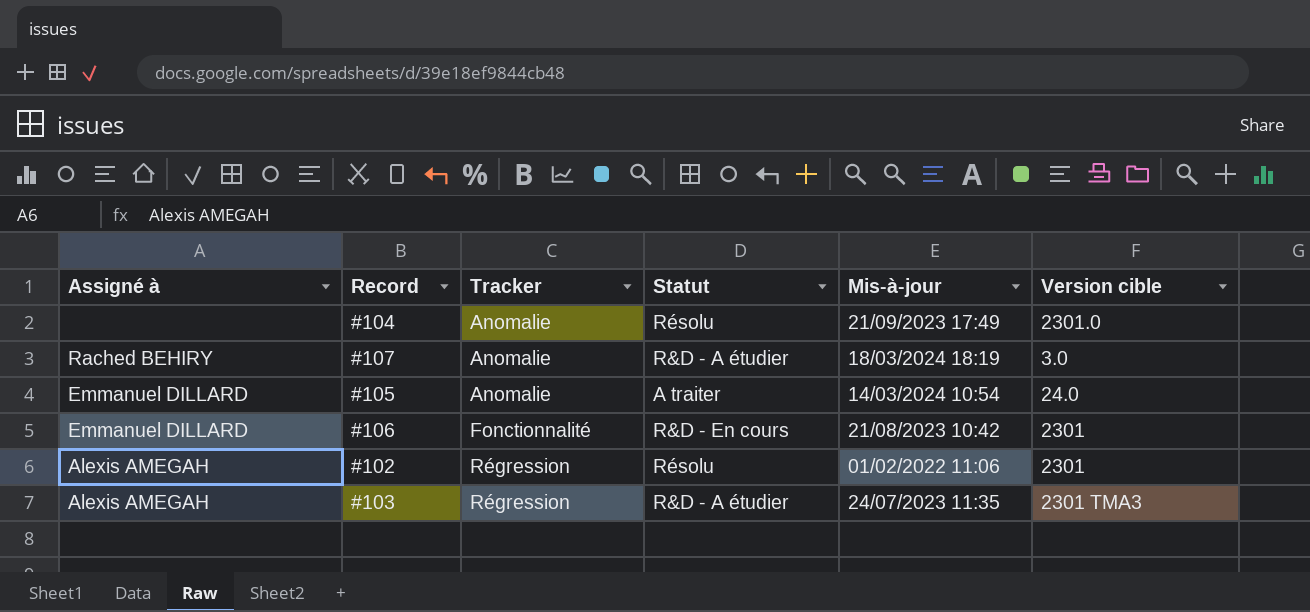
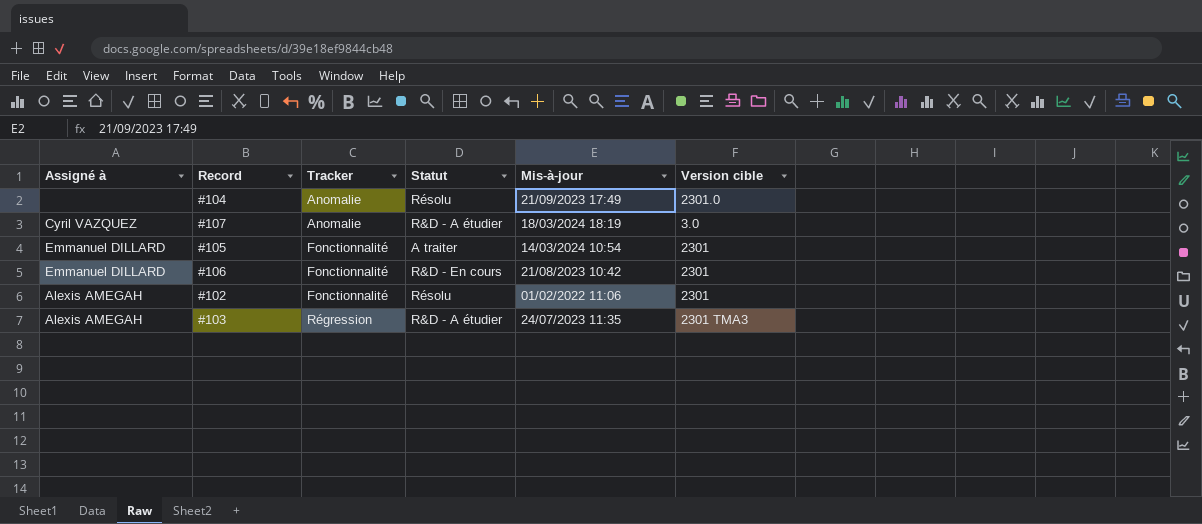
#107 | Assigné à: Rached BEHIRY -> Cyril VAZQUEZ
#105 | Tracker: Anomalie -> Fonctionnalité
#105 | Version cible: 24.0 -> 2301
#102 | Tracker: Régression -> Fonctionnalité

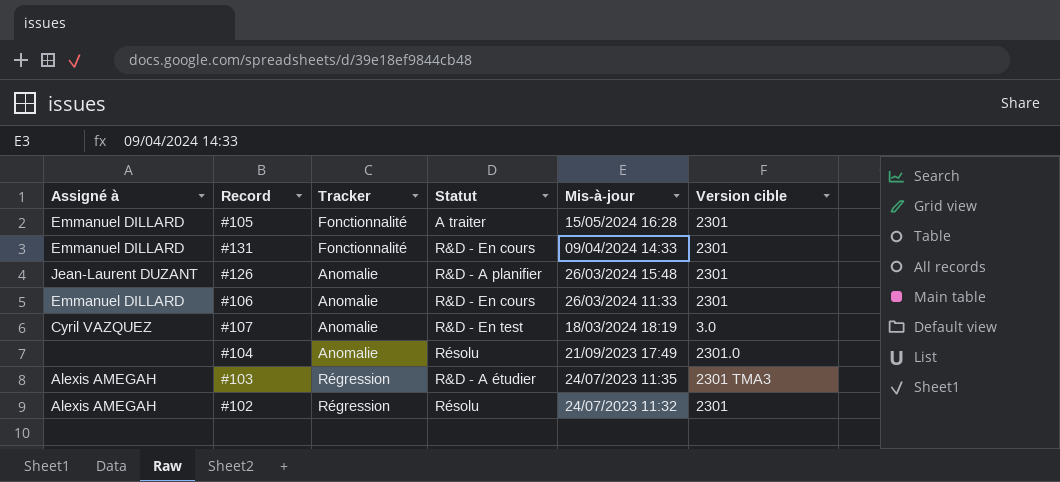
row order: Tracker ascending -> Mis-à-jour descending
#105 | Mis-à-jour: 14/03/2024 10:54 -> 15/05/2024 16:28
row #131: none -> Emmanuel DILLARD | Fonctionnalité | R&D - En cours | 09/04/2024 14:33 | 2301
row #126: none -> Jean-Laurent DUZANT | Anomalie | R&D - A planifier | 26/03/2024 15:48 | 2301
#106 | Tracker: Fonctionnalité -> Anomalie
#106 | Mis-à-jour: 21/08/2023 10:42 -> 26/03/2024 11:33
#107 | Statut: R&D - A étudier -> R&D - En test
#102 | Tracker: Fonctionnalité -> Régression
#102 | Mis-à-jour: 01/02/2022 11:06 -> 24/07/2023 11:32

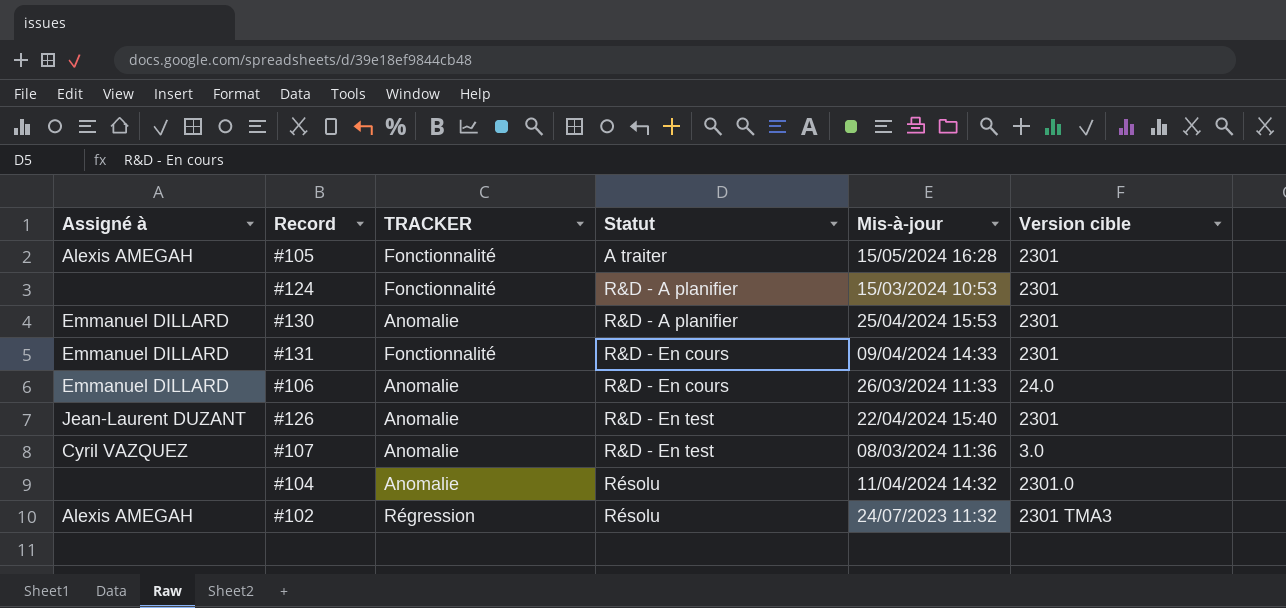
row order: Mis-à-jour descending -> Statut ascending
column name: Tracker -> TRACKER
row #103: Alexis AMEGAH | Régression | R&D - A étudier | 24/07/2023 11:35 | 2301 TMA3 -> none
#105 | Assigné à: Emmanuel DILLARD -> Alexis AMEGAH
row #124: none -> none | Fonctionnalité | R&D - A planifier | 15/03/2024 10:53 | 2301
row #130: none -> Emmanuel DILLARD | Anomalie | R&D - A planifier | 25/04/2024 15:53 | 2301
#106 | Version cible: 2301 -> 24.0
#126 | Statut: R&D - A planifier -> R&D - En test
#126 | Mis-à-jour: 26/03/2024 15:48 -> 22/04/2024 15:40
#107 | Mis-à-jour: 18/03/2024 18:19 -> 08/03/2024 11:36
#104 | Mis-à-jour: 21/09/2023 17:49 -> 11/04/2024 14:32
#102 | Version cible: 2301 -> 2301 TMA3

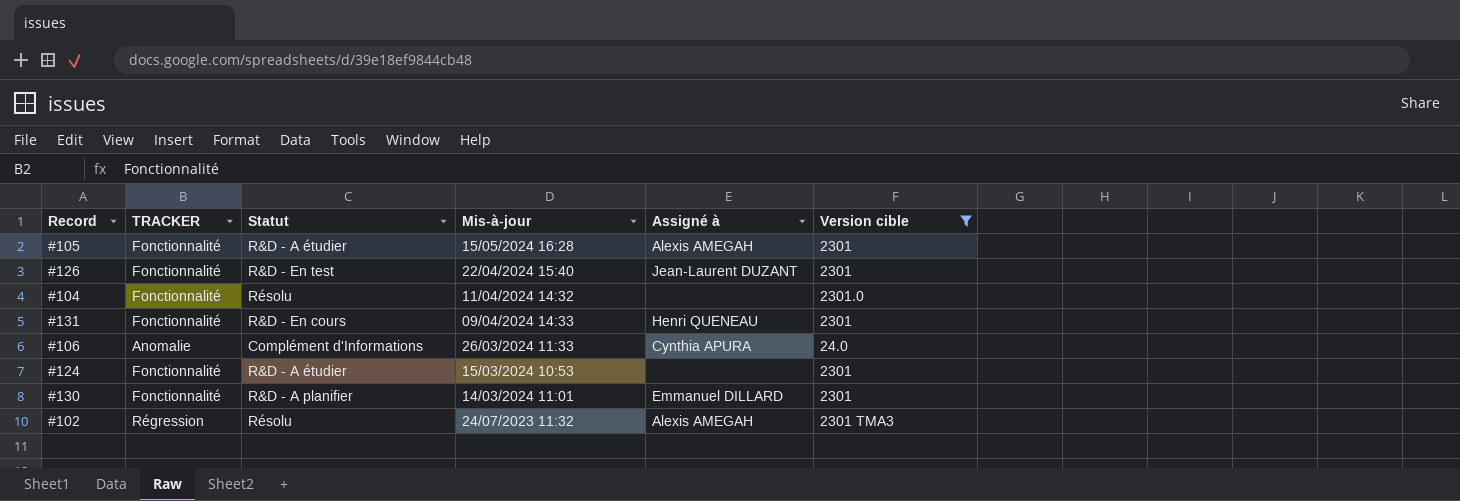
filter: none -> Version cible != 3.0
row order: Statut ascending -> Mis-à-jour descending
column Assigné à | position: 1 -> 5
#105 | Statut: A traiter -> R&D - A étudier
#126 | TRACKER: Anomalie -> Fonctionnalité
#104 | TRACKER: Anomalie -> Fonctionnalité
#131 | Assigné à: Emmanuel DILLARD -> Henri QUENEAU
#106 | Statut: R&D - En cours -> Complément d'Informations
#106 | Assigné à: Emmanuel DILLARD -> Cynthia APURA
#124 | Statut: R&D - A planifier -> R&D - A étudier
#130 | TRACKER: Anomalie -> Fonctionnalité
#130 | Mis-à-jour: 25/04/2024 15:53 -> 14/03/2024 11:01

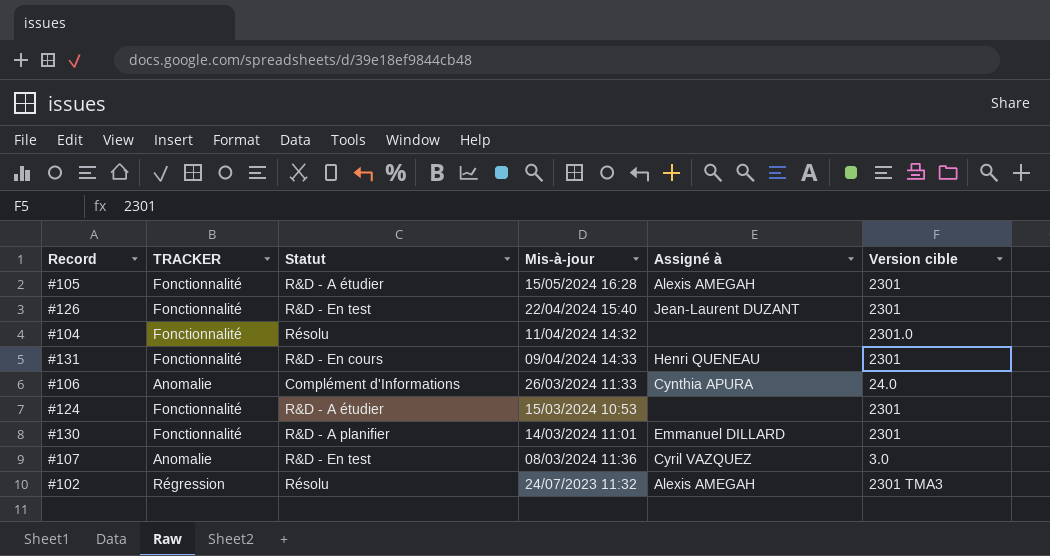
filter: Version cible != 3.0 -> none

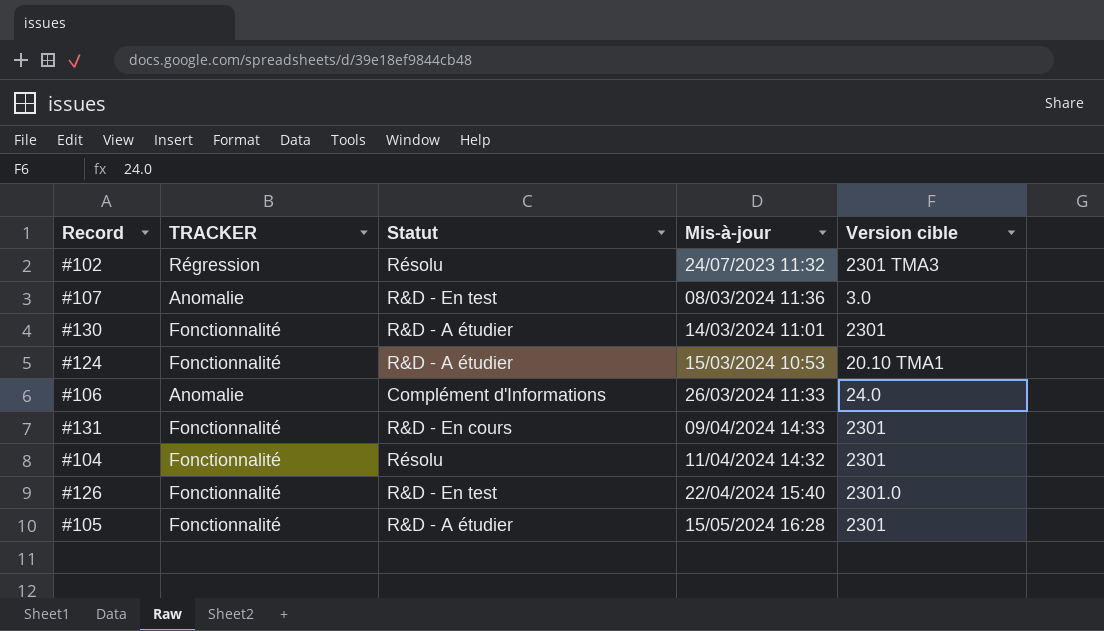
row order: Mis-à-jour descending -> Mis-à-jour ascending
column Assigné à | position: 5 -> none
#130 | Statut: R&D - A planifier -> R&D - A étudier
#124 | Version cible: 2301 -> 20.10 TMA1
#104 | Version cible: 2301.0 -> 2301
#126 | Version cible: 2301 -> 2301.0

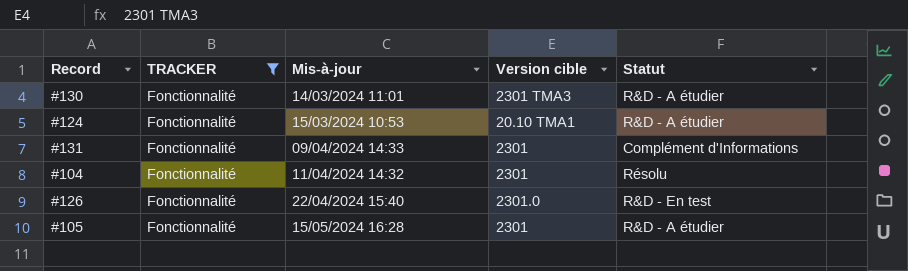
filter: none -> TRACKER = Fonctionnalité
column Statut | position: 3 -> 5
#130 | Version cible: 2301 -> 2301 TMA3
#131 | Statut: R&D - En cours -> Complément d'Informations

